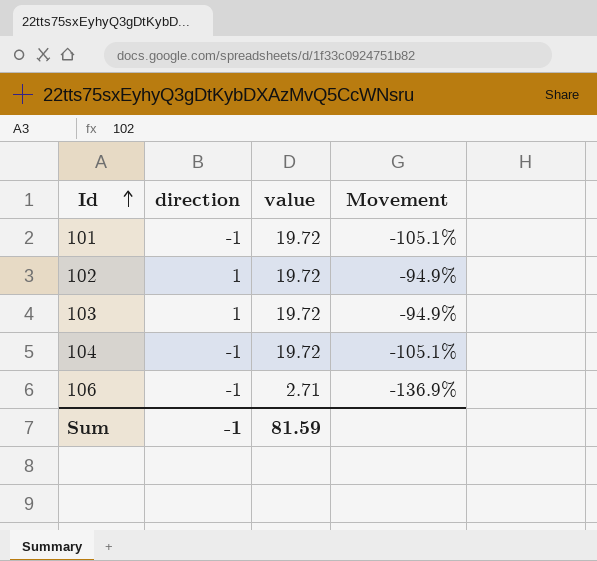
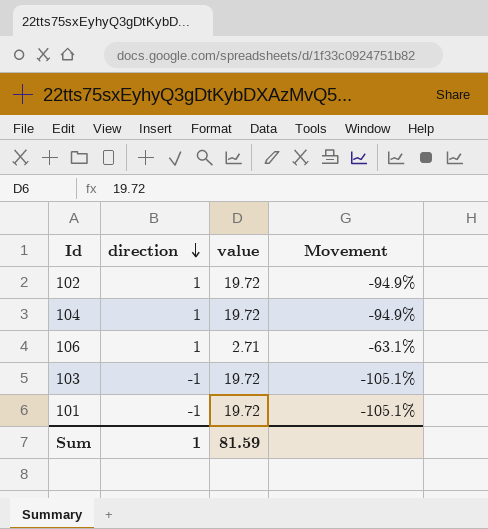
row order: Id ascending -> direction descending
104 | direction: -1 -> 1
104 | Movement: -105.1% -> -94.9%
106 | direction: -1 -> 1
106 | Movement: -136.9% -> -63.1%
103 | direction: 1 -> -1
103 | Movement: -94.9% -> -105.1%
Sum | direction: -1 -> 1

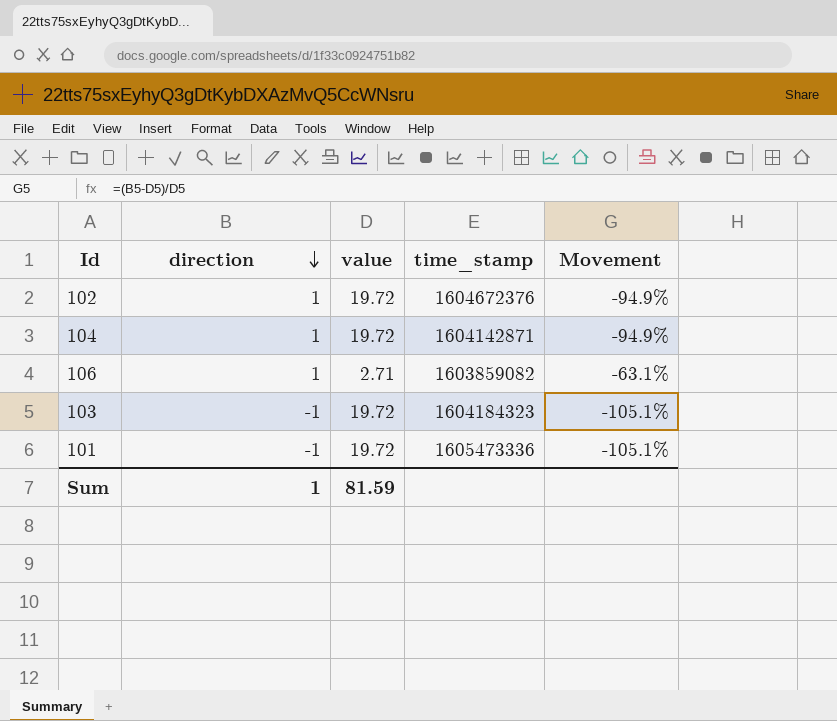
column time_stamp | position: none -> 4

